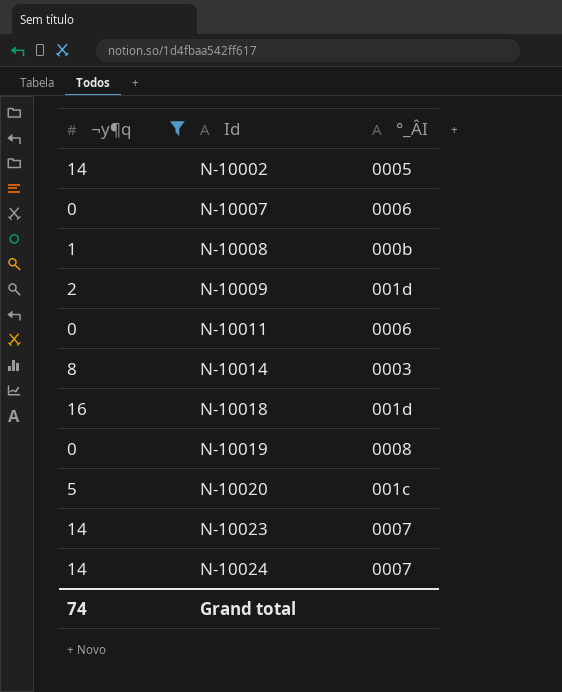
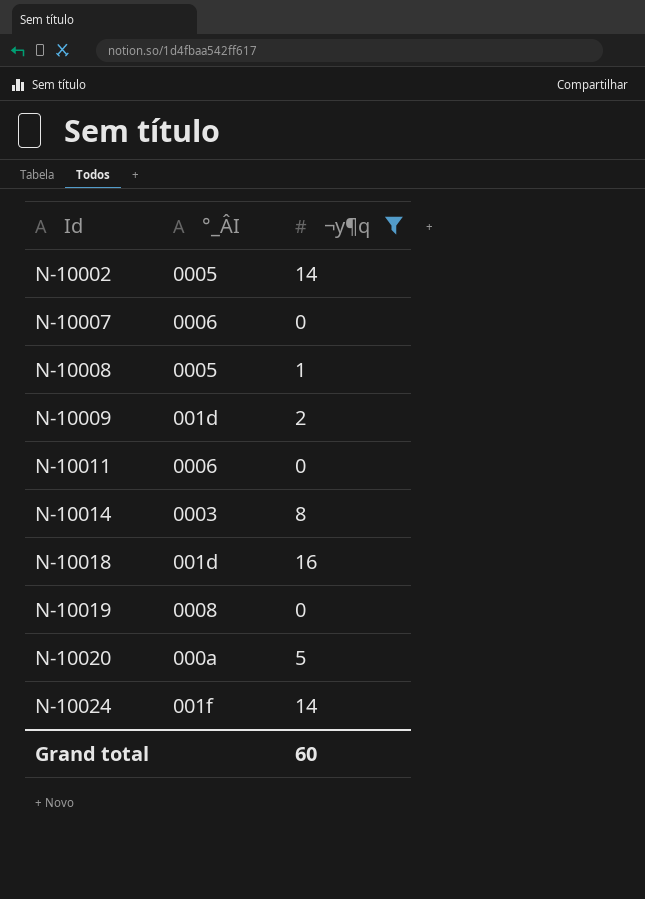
column ¬y¶q | position: 1 -> 3
row N-10023: 14 | 0007 -> none
N-10008 | °_ÂI: 000b -> 0005
N-10020 | °_ÂI: 001c -> 000a
N-10024 | °_ÂI: 0007 -> 001f
Grand total | ¬y¶q: 74 -> 60

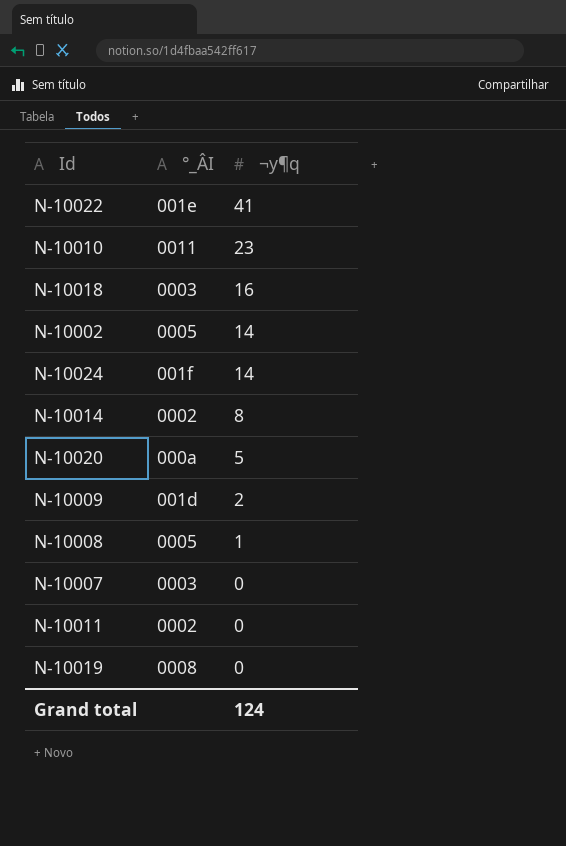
filter: ¬y¶q <= 16 -> none
row order: Id ascending -> ¬y¶q descending
N-10018 | °_ÂI: 001d -> 0003
N-10014 | °_ÂI: 0003 -> 0002
N-10007 | °_ÂI: 0006 -> 0003
N-10011 | °_ÂI: 0006 -> 0002
Grand total | ¬y¶q: 60 -> 124

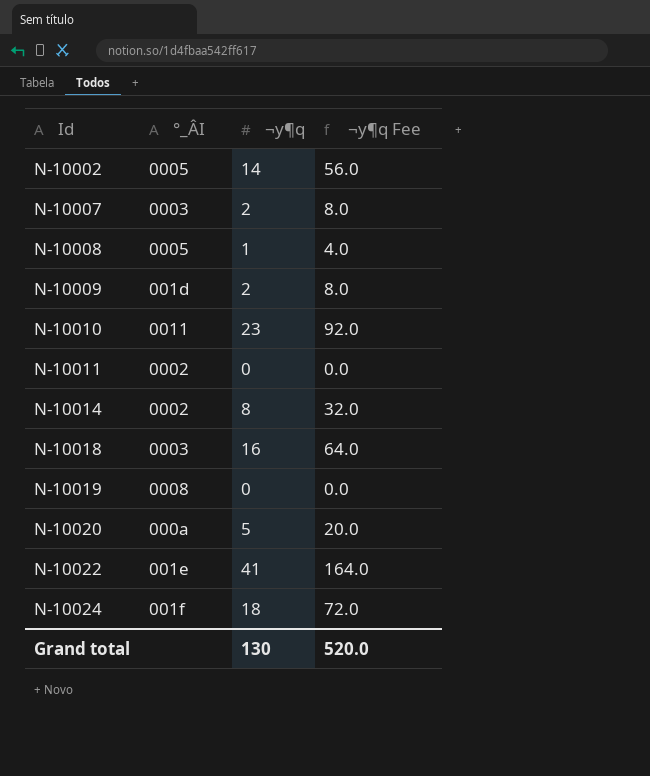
row order: ¬y¶q descending -> Id ascending
column ¬y¶q Fee | formula: none -> [¬y¶q] * 4
N-10007 | ¬y¶q: 0 -> 2
N-10024 | ¬y¶q: 14 -> 18
Grand total | ¬y¶q: 124 -> 130

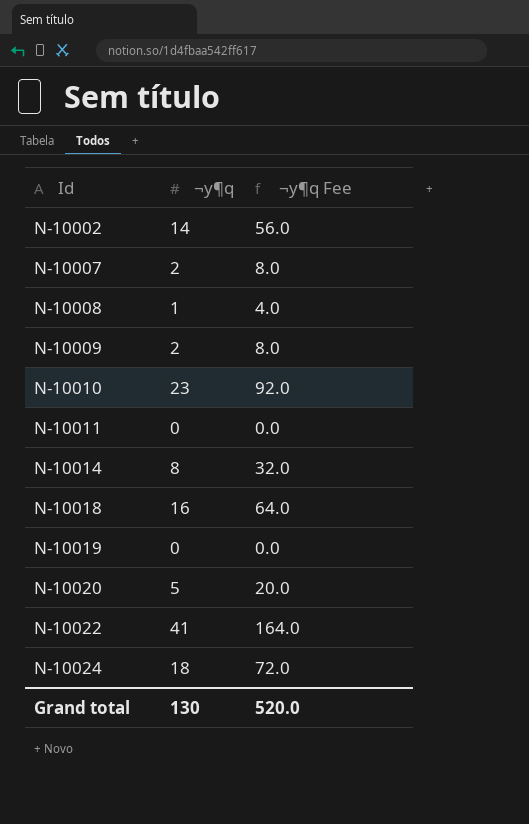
column °_ÂI | position: 2 -> none

